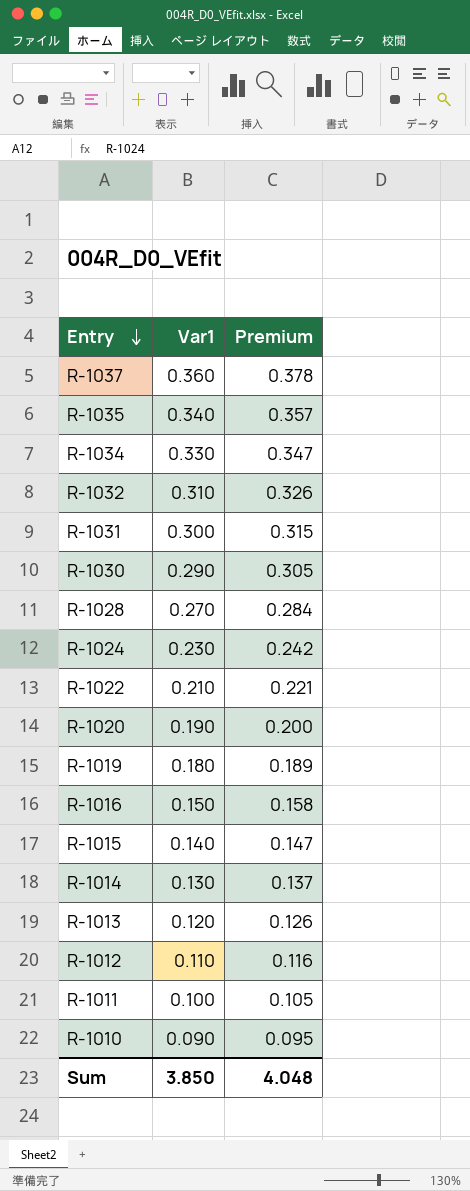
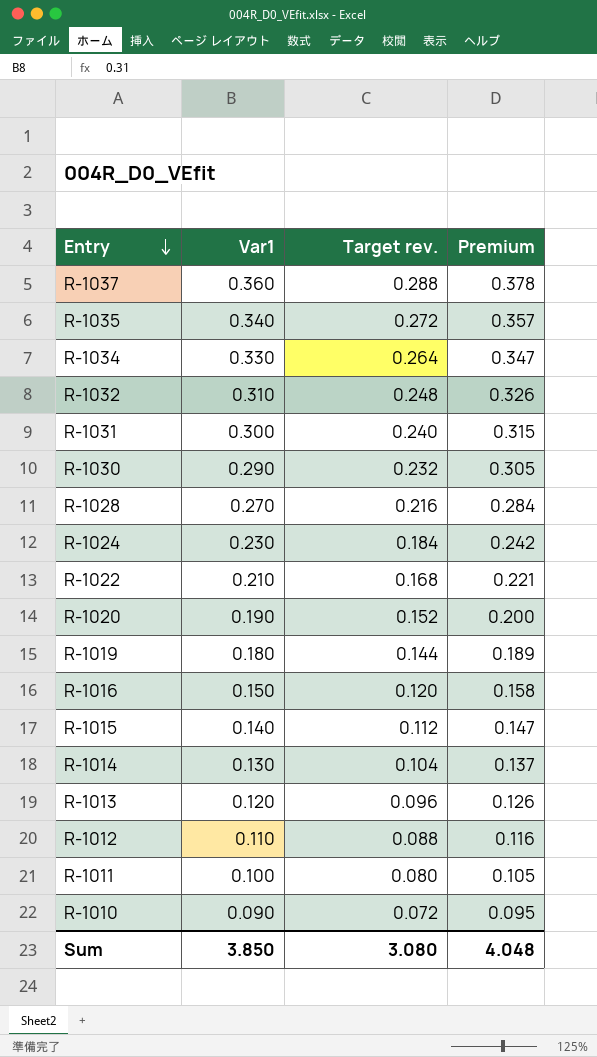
column Target rev. | formula: none -> [Var1] * 0.8

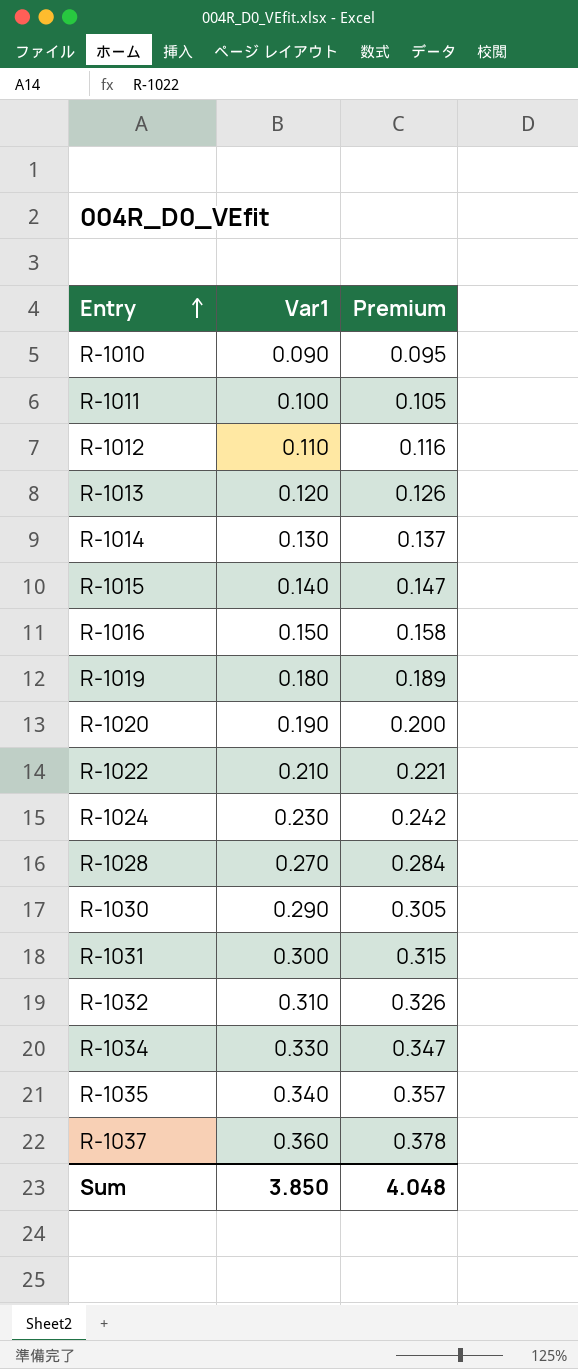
row order: Entry descending -> Entry ascending
column Target rev. | formula: [Var1] * 0.8 -> none

